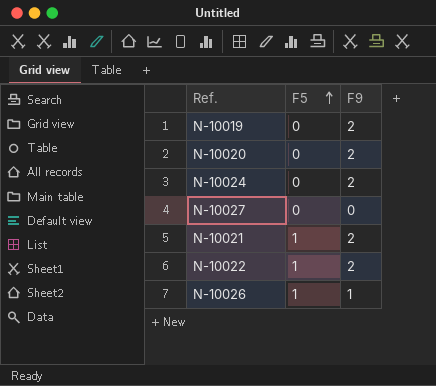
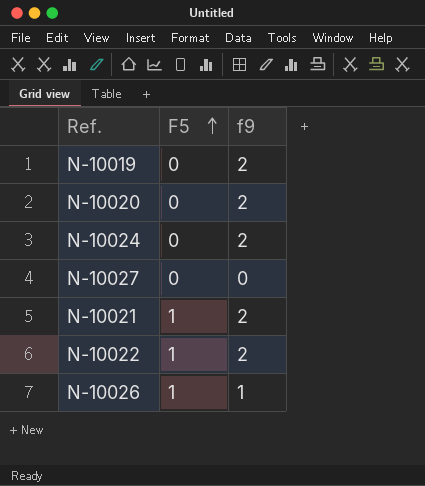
column name: F9 -> f9

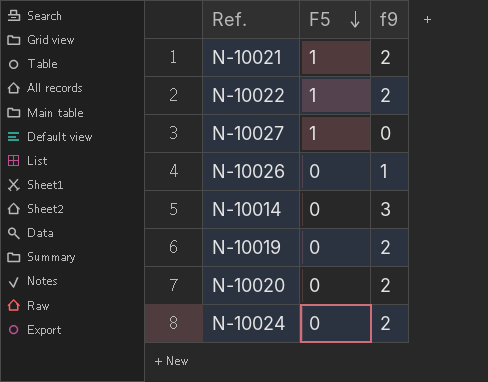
row order: F5 ascending -> F5 descending
N-10027 | F5: 0 -> 1
N-10026 | F5: 1 -> 0
row N-10014: none -> 0 | 3

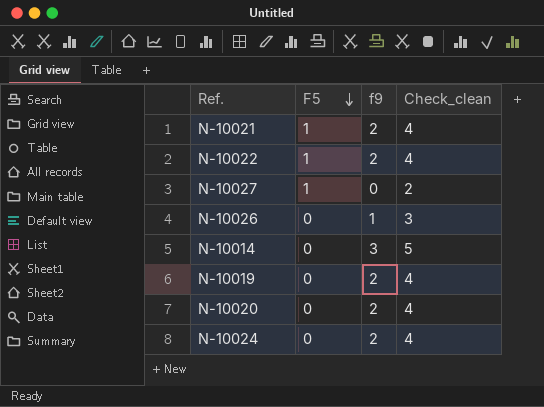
column Check_clean | formula: none -> [f9] + 2

